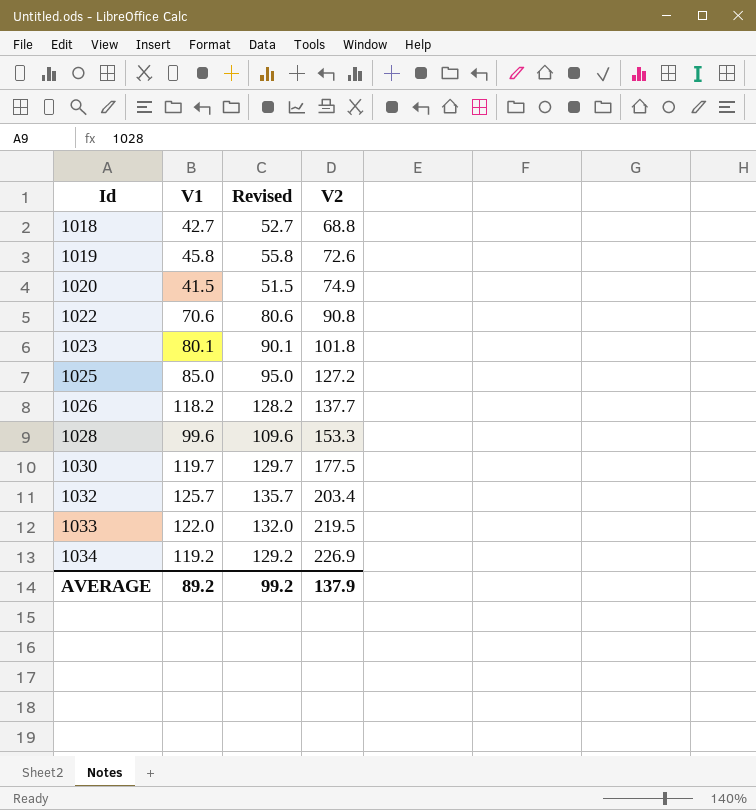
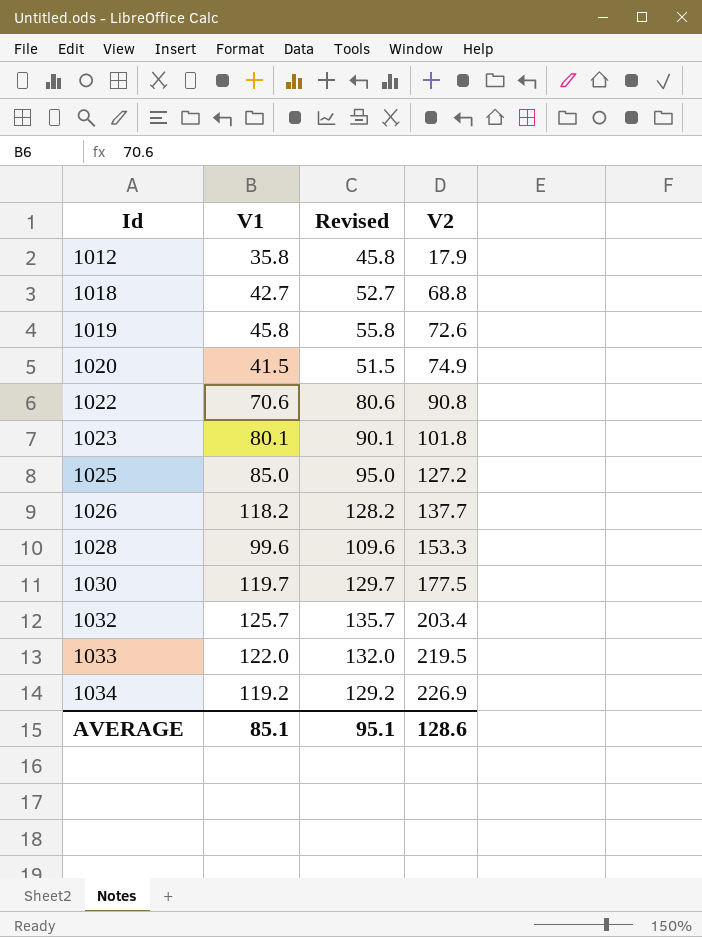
row 1012: none -> 35.8 | 45.8 | 17.9
AVERAGE | V1: 89.2 -> 85.1
AVERAGE | Revised: 99.2 -> 95.1
AVERAGE | V2: 137.9 -> 128.6

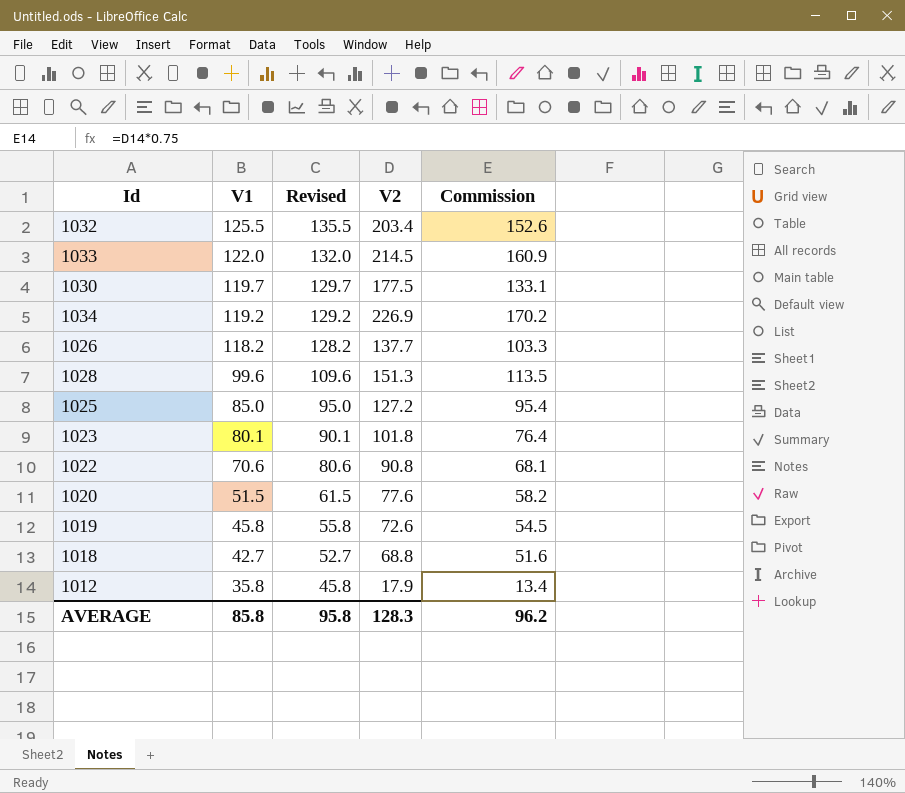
row order: Id ascending -> V1 descending
column Commission | formula: none -> [V2] * 0.75
1032 | V1: 125.7 -> 125.5
1032 | Revised: 135.7 -> 135.5
1033 | V2: 219.5 -> 214.5
1028 | V2: 153.3 -> 151.3
1020 | V1: 41.5 -> 51.5
1020 | Revised: 51.5 -> 61.5
1020 | V2: 74.9 -> 77.6
AVERAGE | V1: 85.1 -> 85.8
AVERAGE | Revised: 95.1 -> 95.8
AVERAGE | V2: 128.6 -> 128.3

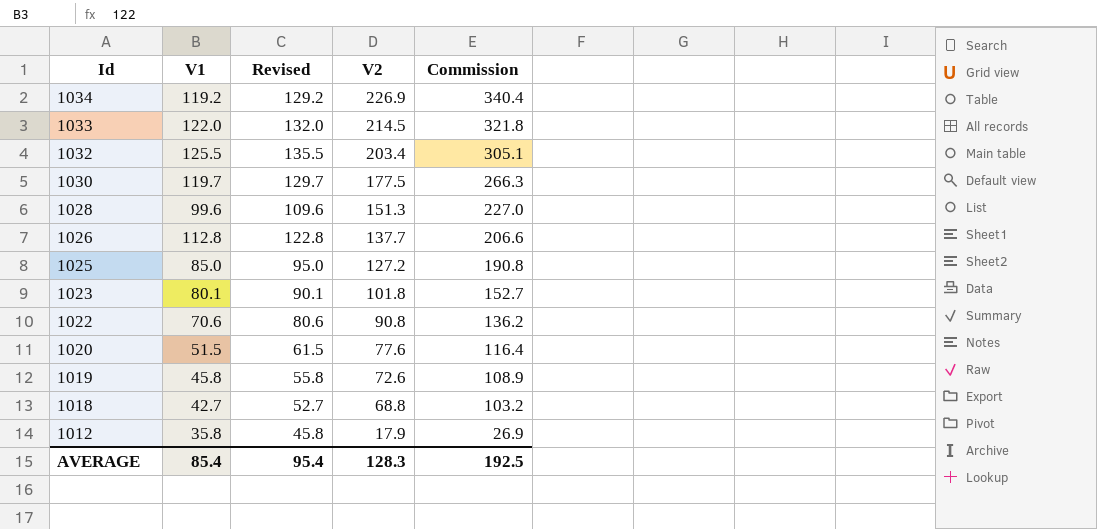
row order: V1 descending -> Id descending
column Commission | formula: [V2] * 0.75 -> [V2] * 1.5
1026 | V1: 118.2 -> 112.8
1026 | Revised: 128.2 -> 122.8
AVERAGE | V1: 85.8 -> 85.4
AVERAGE | Revised: 95.8 -> 95.4
AVERAGE | Commission: 96.2 -> 192.5

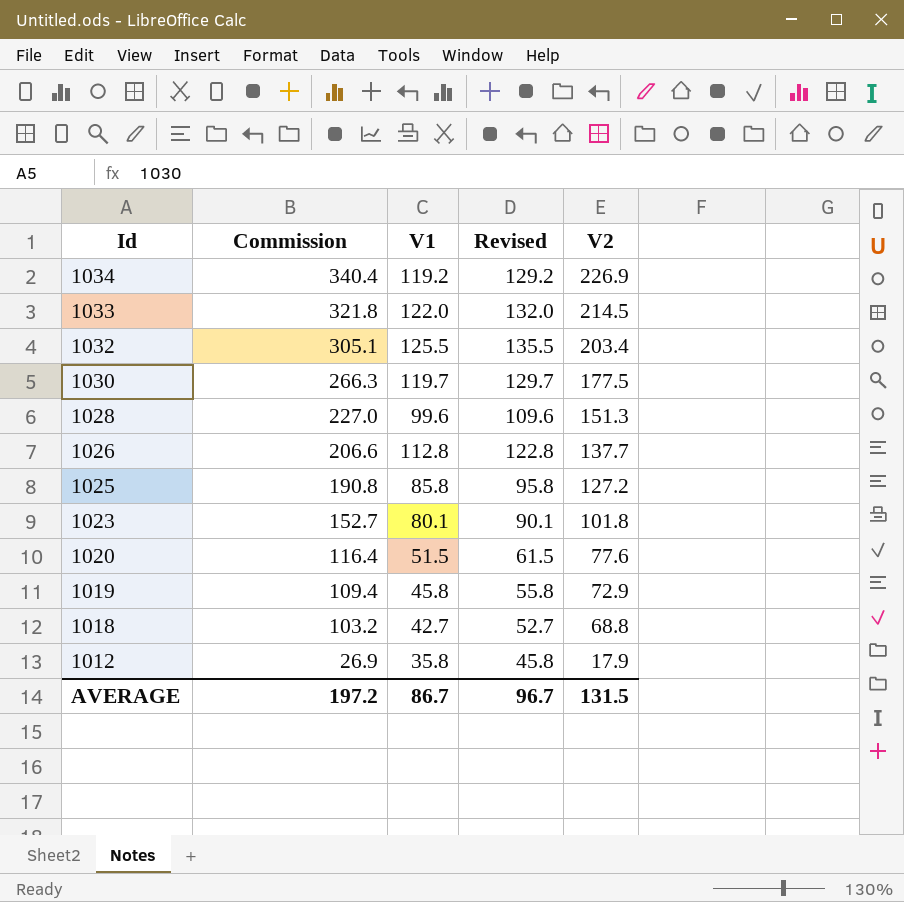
column Commission | position: 5 -> 2
row 1022: 70.6 | 80.6 | 90.8 | 136.2 -> none
1025 | V1: 85.0 -> 85.8
1025 | Revised: 95.0 -> 95.8
1019 | Commission: 108.9 -> 109.4
1019 | V2: 72.6 -> 72.9
AVERAGE | Commission: 192.5 -> 197.2
AVERAGE | V1: 85.4 -> 86.7
AVERAGE | Revised: 95.4 -> 96.7
AVERAGE | V2: 128.3 -> 131.5

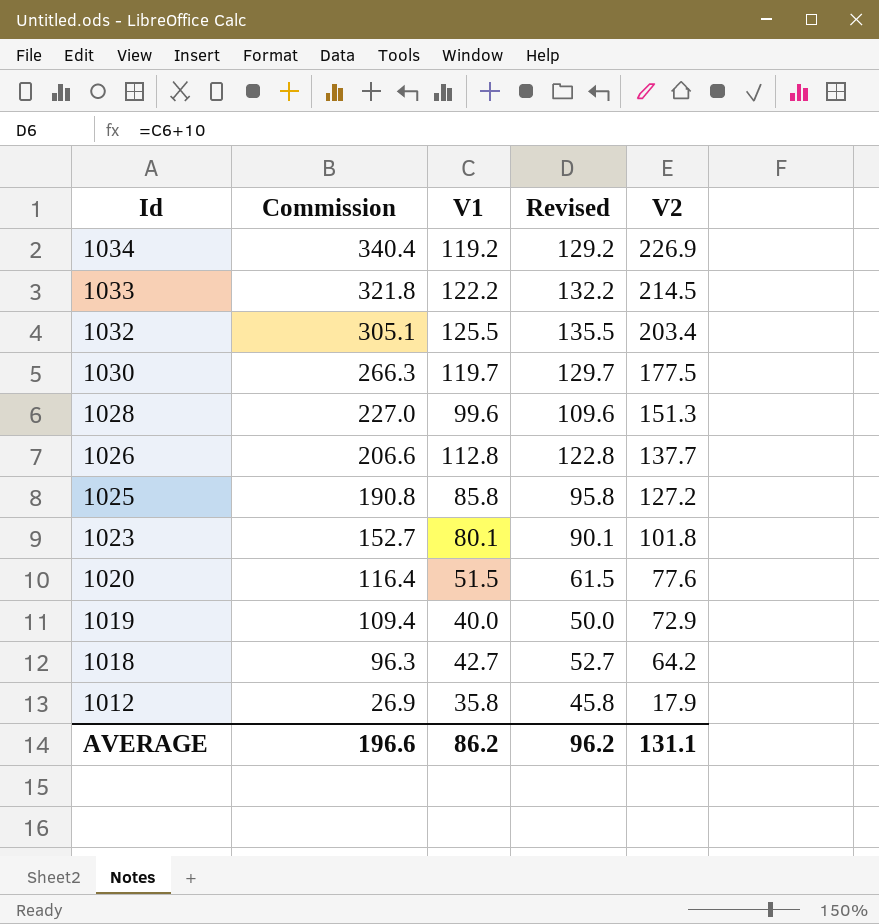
1033 | V1: 122.0 -> 122.2
1033 | Revised: 132.0 -> 132.2
1019 | V1: 45.8 -> 40.0
1019 | Revised: 55.8 -> 50.0
1018 | Commission: 103.2 -> 96.3
1018 | V2: 68.8 -> 64.2
AVERAGE | Commission: 197.2 -> 196.6
AVERAGE | V1: 86.7 -> 86.2
AVERAGE | Revised: 96.7 -> 96.2
AVERAGE | V2: 131.5 -> 131.1

